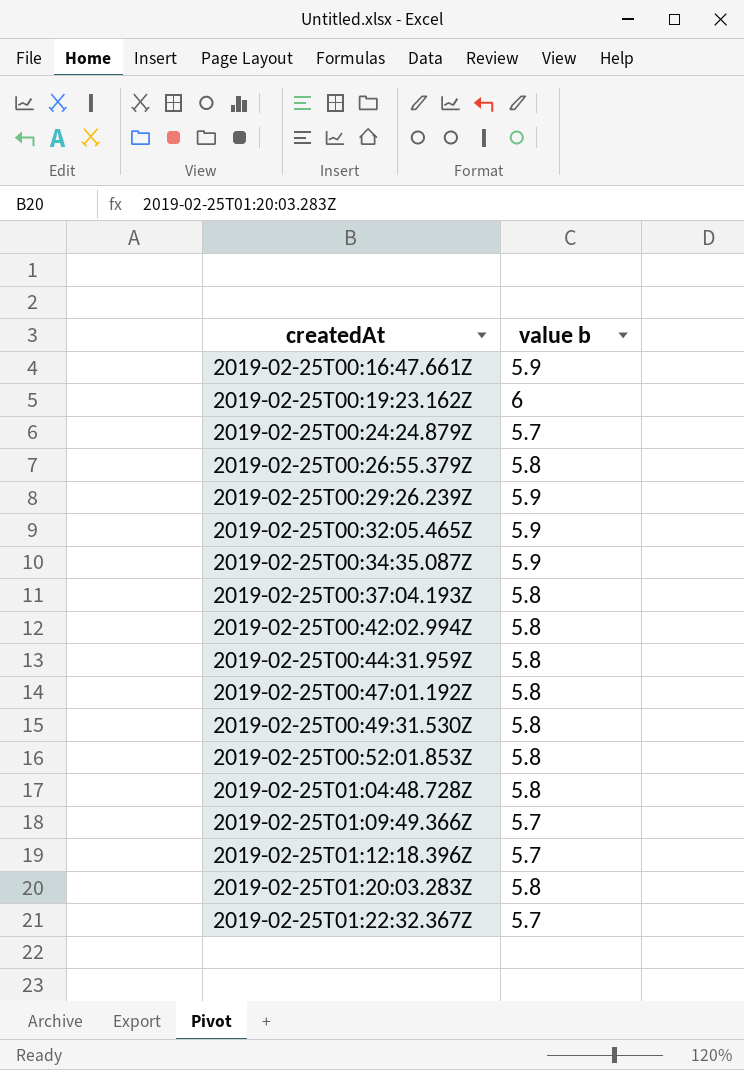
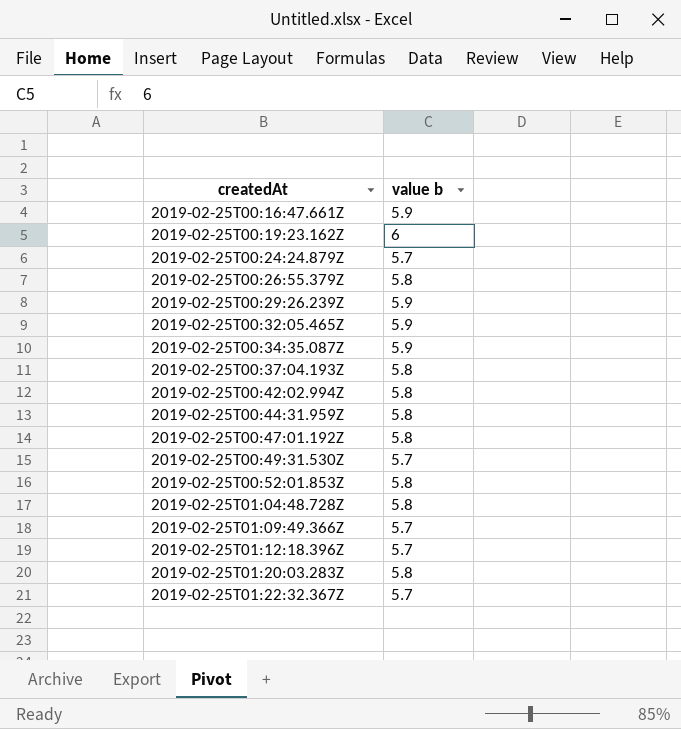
2019-02-25T00:49:31.530Z | value b: 5.8 -> 5.7

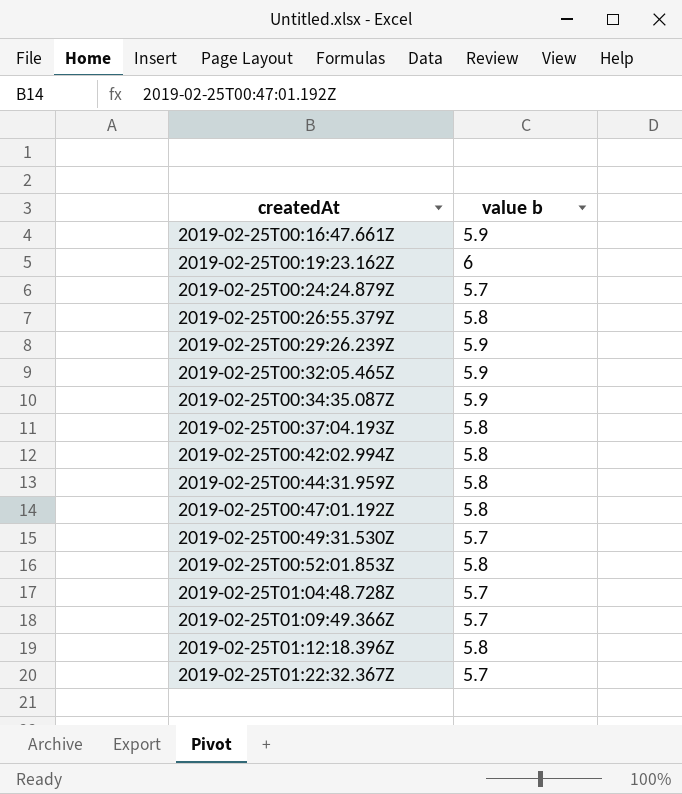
row 2019-02-25T01:20:03.283Z: 5.8 -> none
2019-02-25T01:04:48.728Z | value b: 5.8 -> 5.7
2019-02-25T01:12:18.396Z | value b: 5.7 -> 5.8

